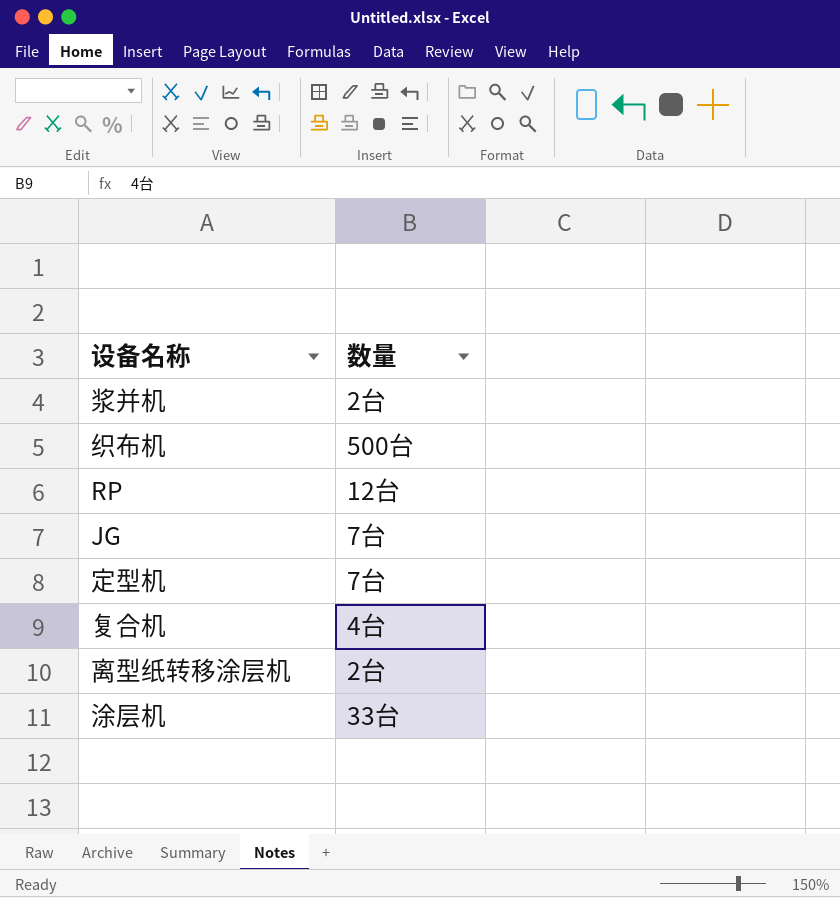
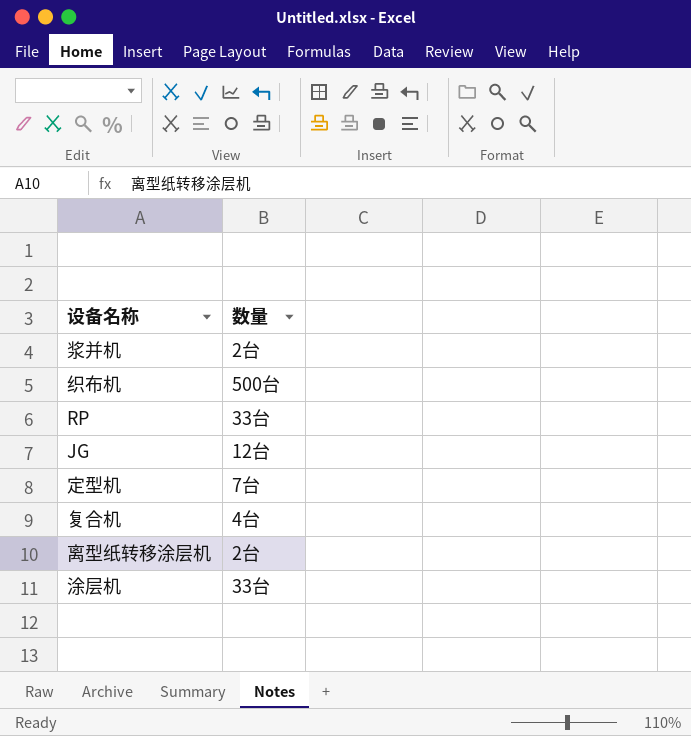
RP | 数量: 12台 -> 33台
JG | 数量: 7台 -> 12台

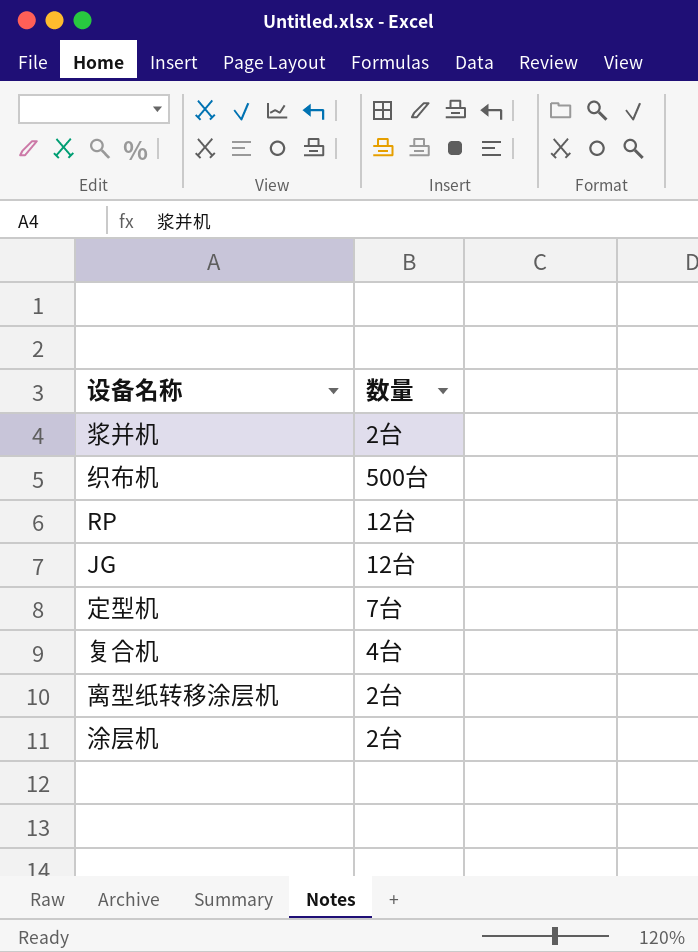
RP | 数量: 33台 -> 12台
涂层机 | 数量: 33台 -> 2台

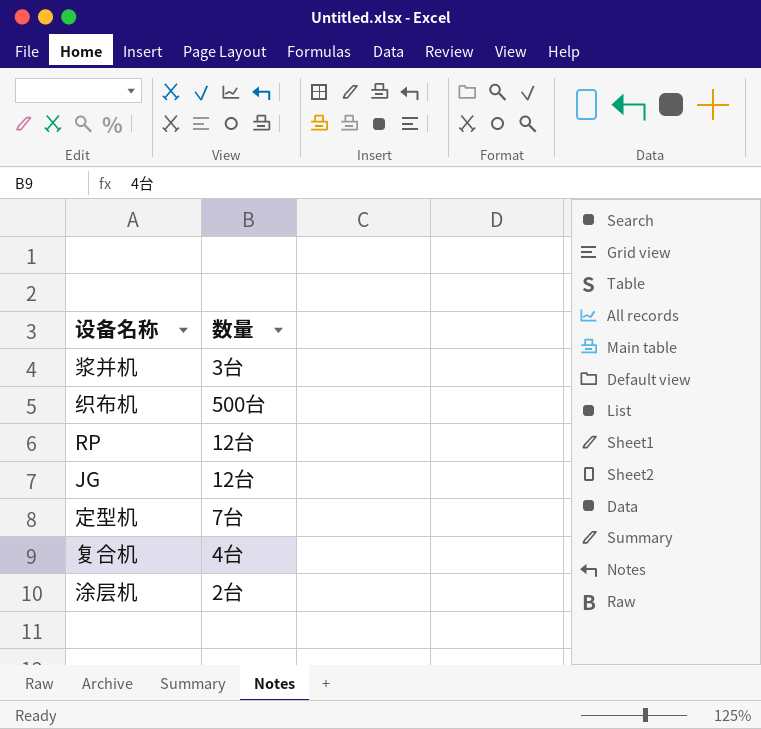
row 离型纸转移涂层机: 2台 -> none
浆并机 | 数量: 2台 -> 3台

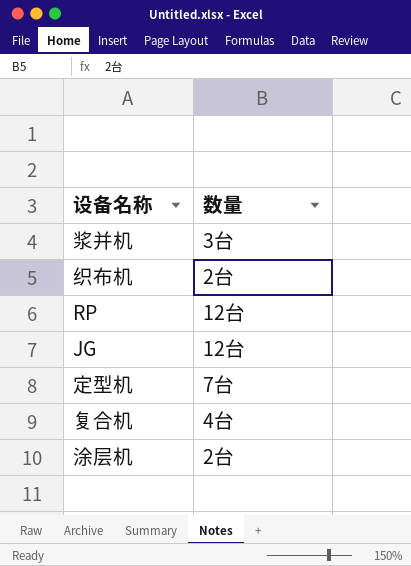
织布机 | 数量: 500台 -> 2台

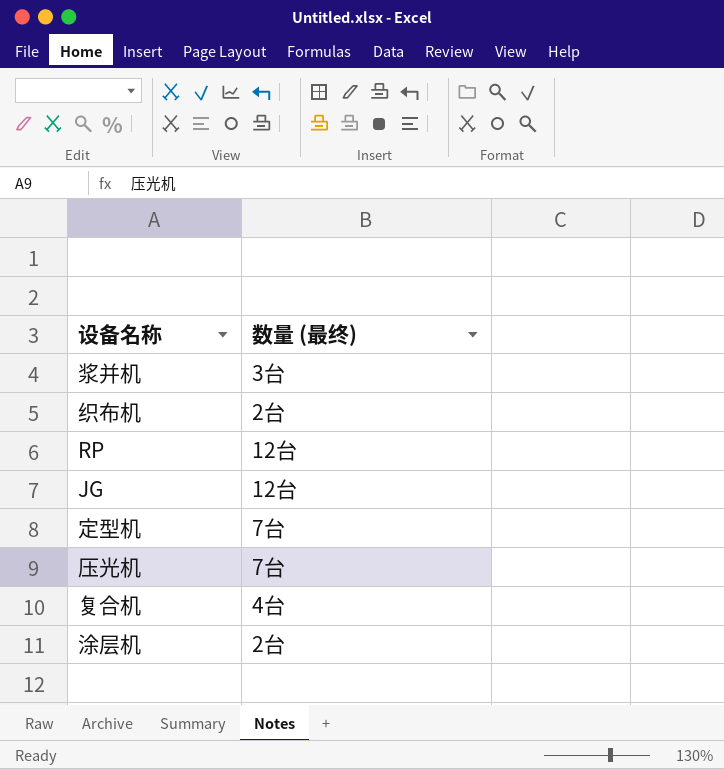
column name: 数量 -> 数量 (最终)
row 压光机: none -> 7台

